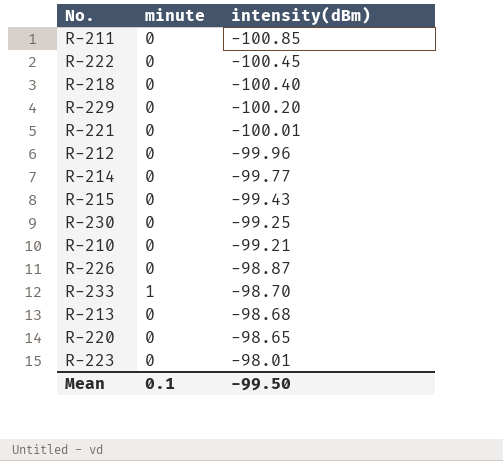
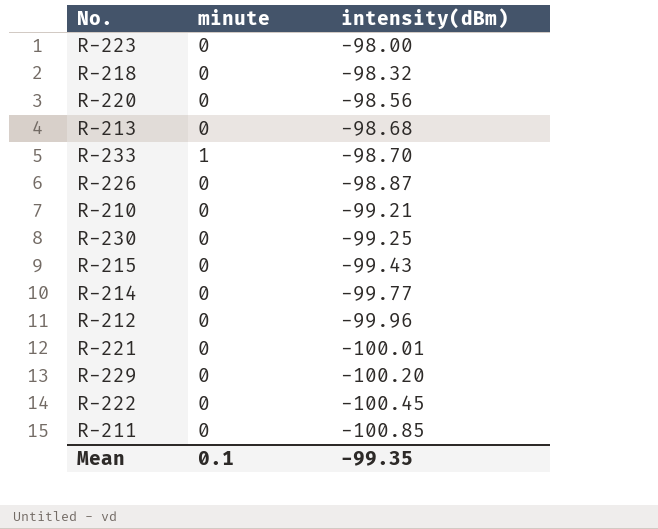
row order: intensity(dBm) ascending -> intensity(dBm) descending
R-223 | intensity(dBm): -98.01 -> -98.00
R-218 | intensity(dBm): -100.40 -> -98.32
R-220 | intensity(dBm): -98.65 -> -98.56
Mean | intensity(dBm): -99.50 -> -99.35

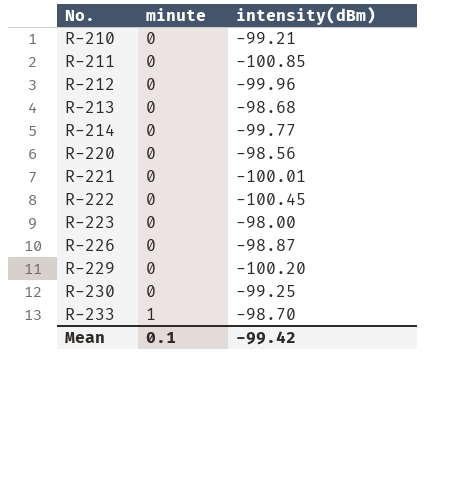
row order: intensity(dBm) descending -> No. ascending
row R-218: 0 | -98.32 -> none
row R-215: 0 | -99.43 -> none
Mean | intensity(dBm): -99.35 -> -99.42

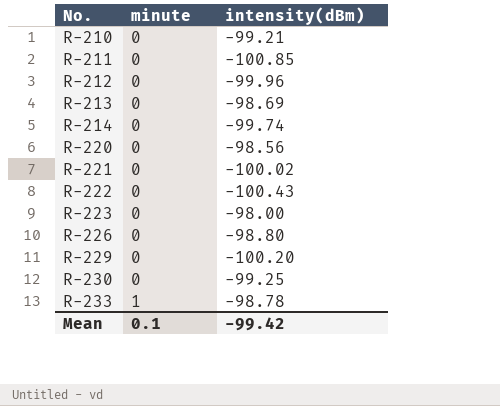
R-213 | intensity(dBm): -98.68 -> -98.69
R-214 | intensity(dBm): -99.77 -> -99.74
R-221 | intensity(dBm): -100.01 -> -100.02
R-222 | intensity(dBm): -100.45 -> -100.43
R-226 | intensity(dBm): -98.87 -> -98.80
R-233 | intensity(dBm): -98.70 -> -98.78

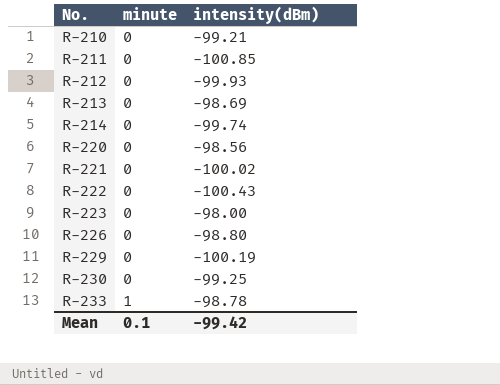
R-212 | intensity(dBm): -99.96 -> -99.93
R-229 | intensity(dBm): -100.20 -> -100.19

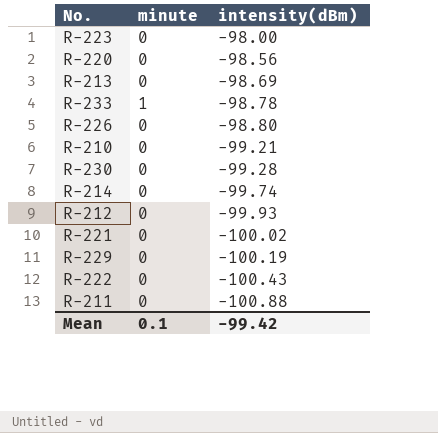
row order: No. ascending -> intensity(dBm) descending
R-230 | intensity(dBm): -99.25 -> -99.28
R-211 | intensity(dBm): -100.85 -> -100.88

